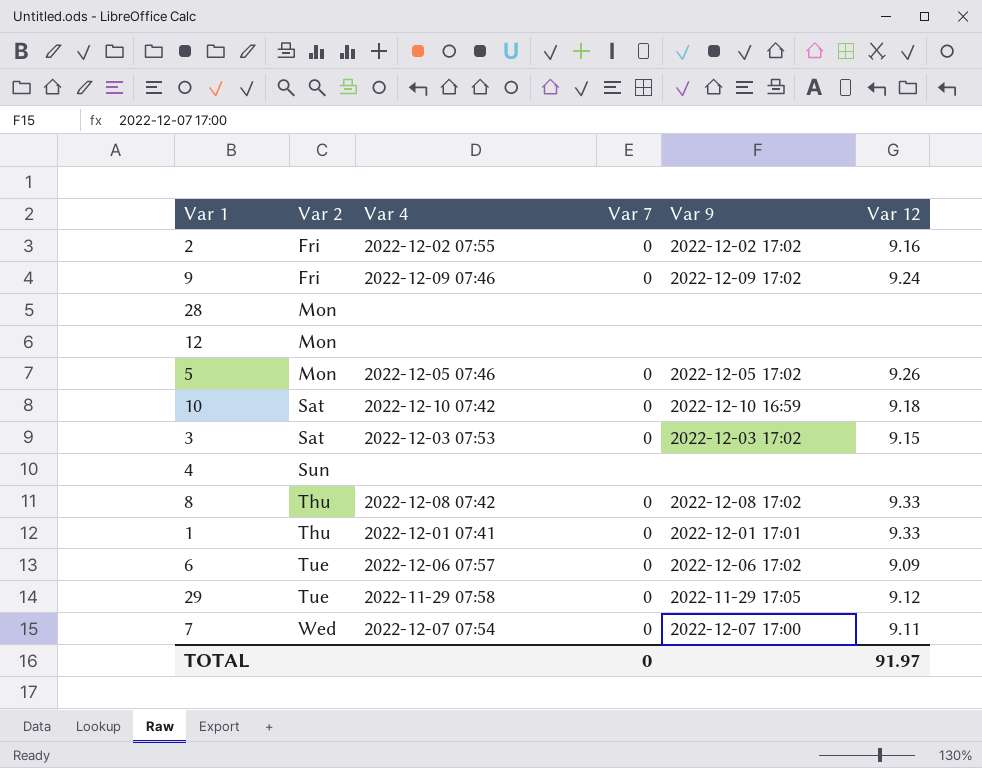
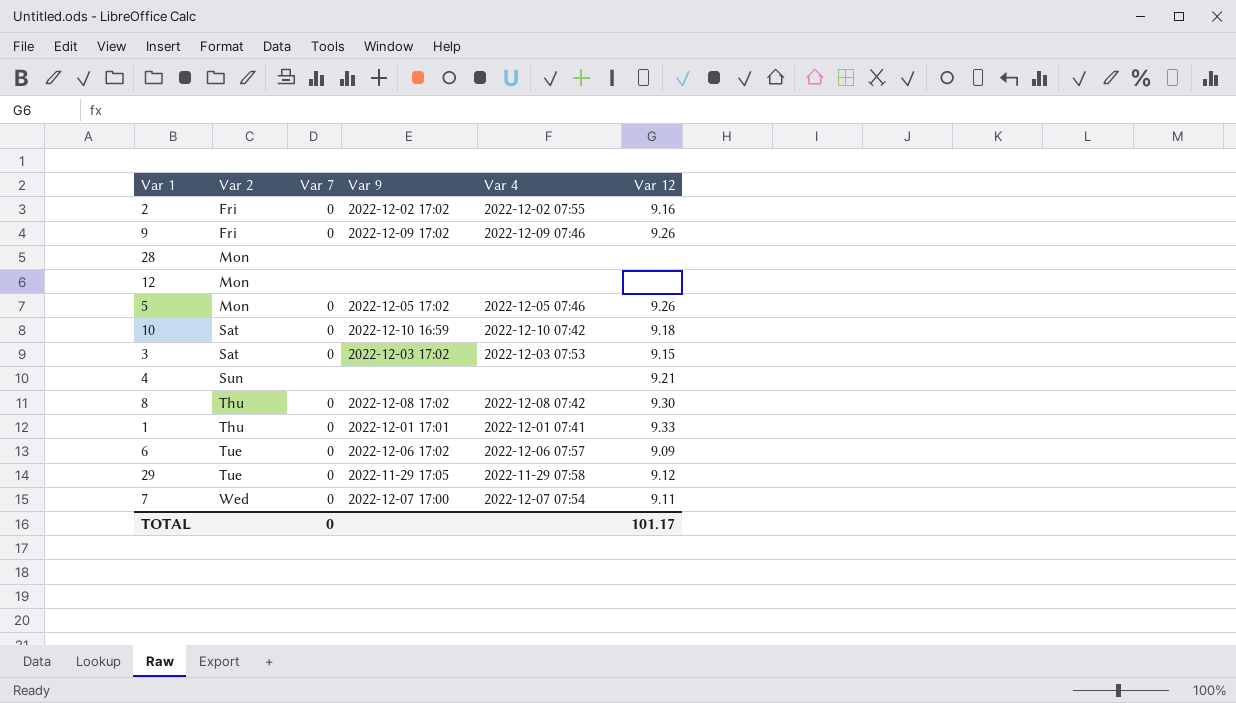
column Var 4 | position: 3 -> 5
9 | Var 12: 9.24 -> 9.26
4 | Var 12: none -> 9.21
8 | Var 12: 9.33 -> 9.30
TOTAL | Var 12: 91.97 -> 101.17

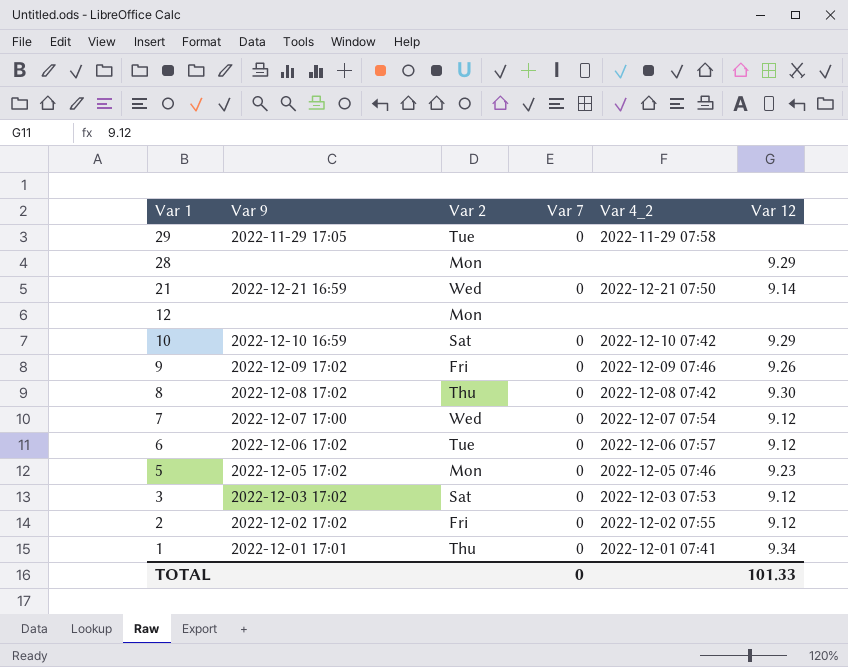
row order: Var 2 ascending -> Var 1 descending
column Var 9 | position: 4 -> 2
column name: Var 4 -> Var 4_2
row 4: Sun | none | none | none | 9.21 -> none
29 | Var 12: 9.12 -> none
28 | Var 12: none -> 9.29
row 21: none -> 2022-12-21 16:59 | Wed | 0 | 2022-12-21 07:50 | 9.14
10 | Var 12: 9.18 -> 9.29
7 | Var 12: 9.11 -> 9.12
6 | Var 12: 9.09 -> 9.12
5 | Var 12: 9.26 -> 9.23
3 | Var 12: 9.15 -> 9.12
2 | Var 12: 9.16 -> 9.12
1 | Var 12: 9.33 -> 9.34
TOTAL | Var 12: 101.17 -> 101.33

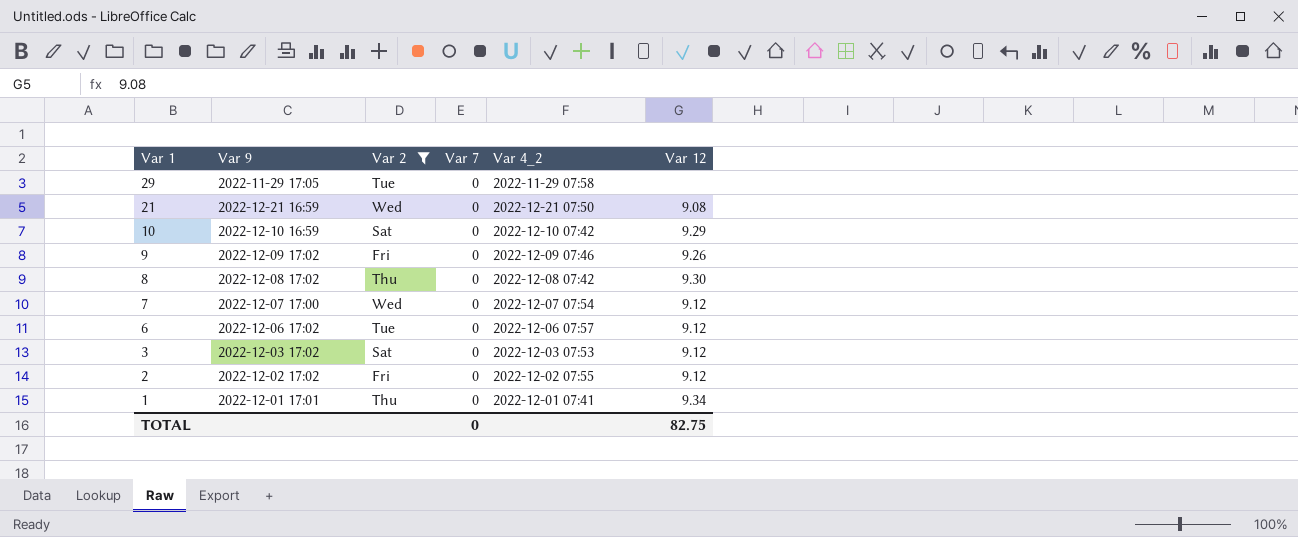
filter: none -> Var 2 != Mon
21 | Var 12: 9.14 -> 9.08
TOTAL | Var 12: 101.33 -> 82.75

